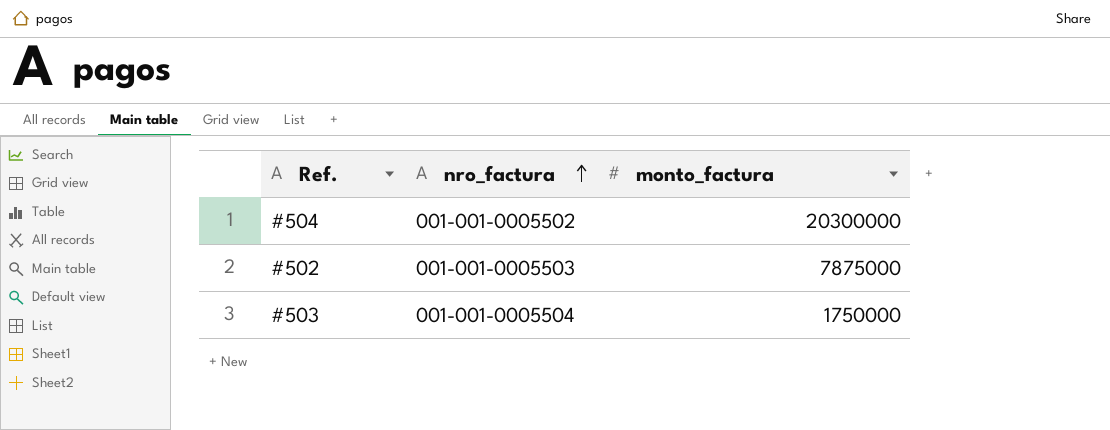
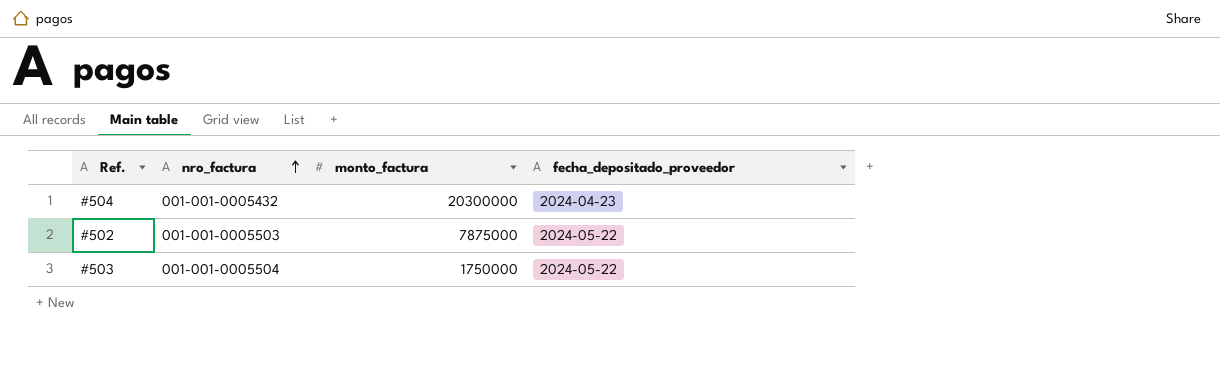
column fecha_depositado_proveedor | position: none -> 4
#504 | nro_factura: 001-001-0005502 -> 001-001-0005432

